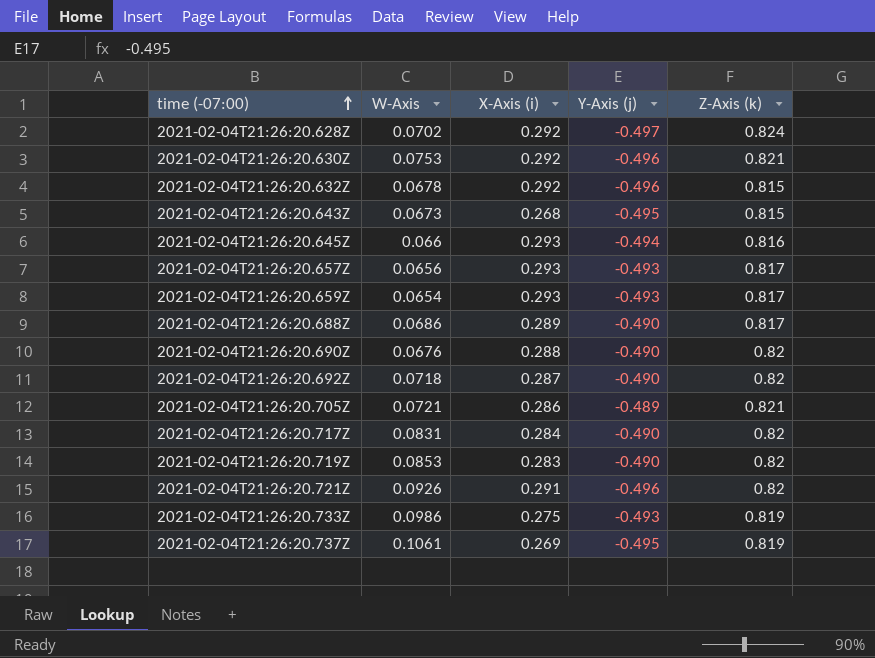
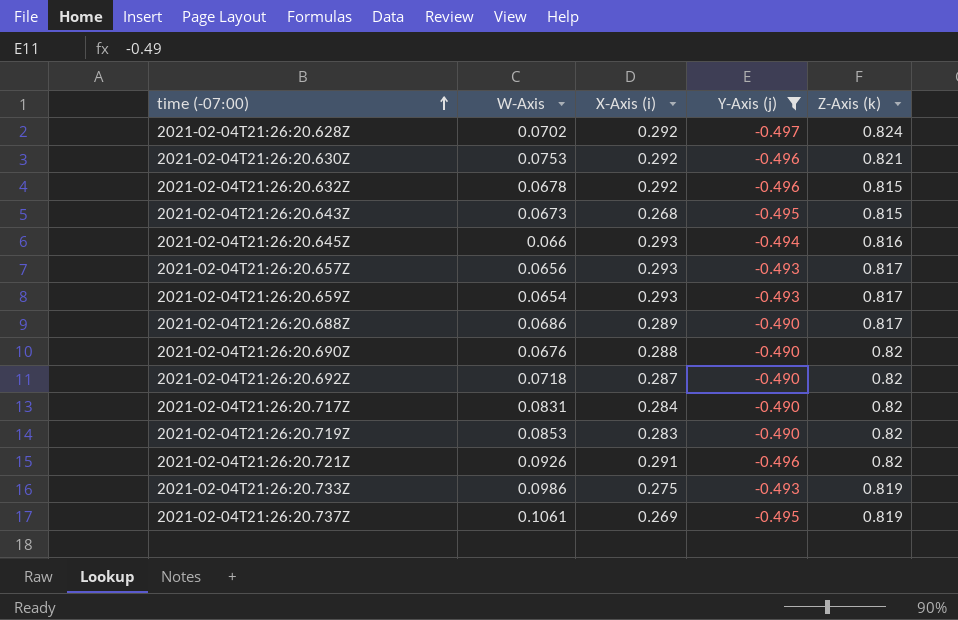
filter: none -> Y-Axis (j) != -0.489

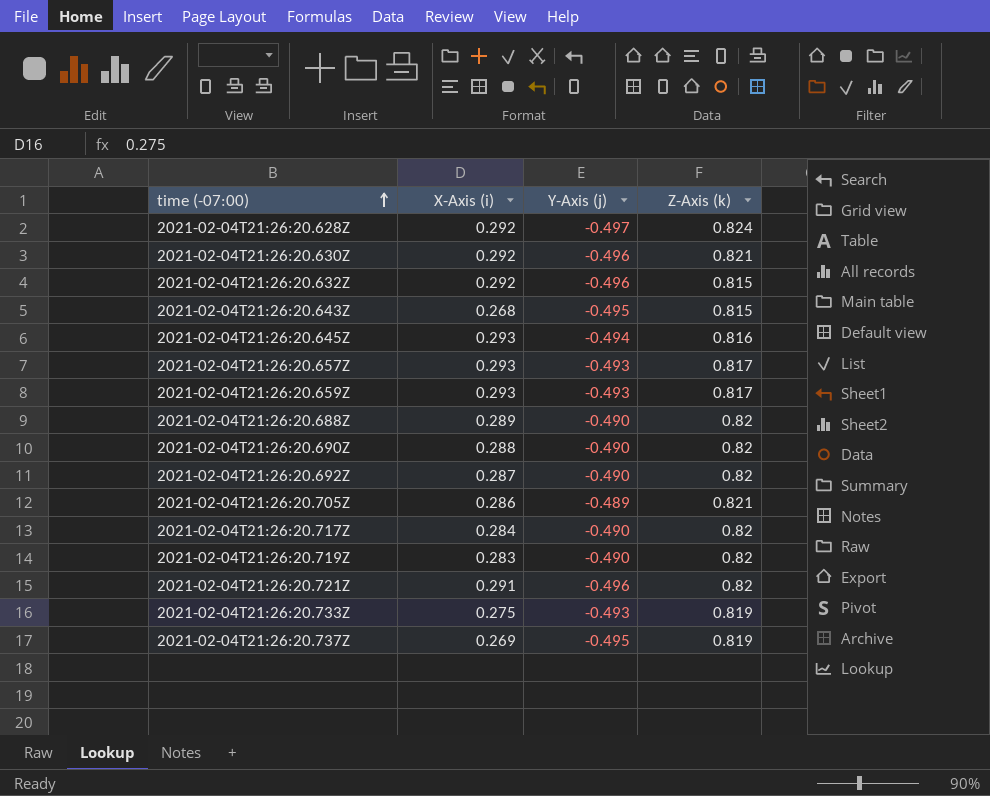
filter: Y-Axis (j) != -0.489 -> none
column W-Axis | position: 2 -> none
2021-02-04T21:26:20.688Z | Z-Axis (k): 0.817 -> 0.82

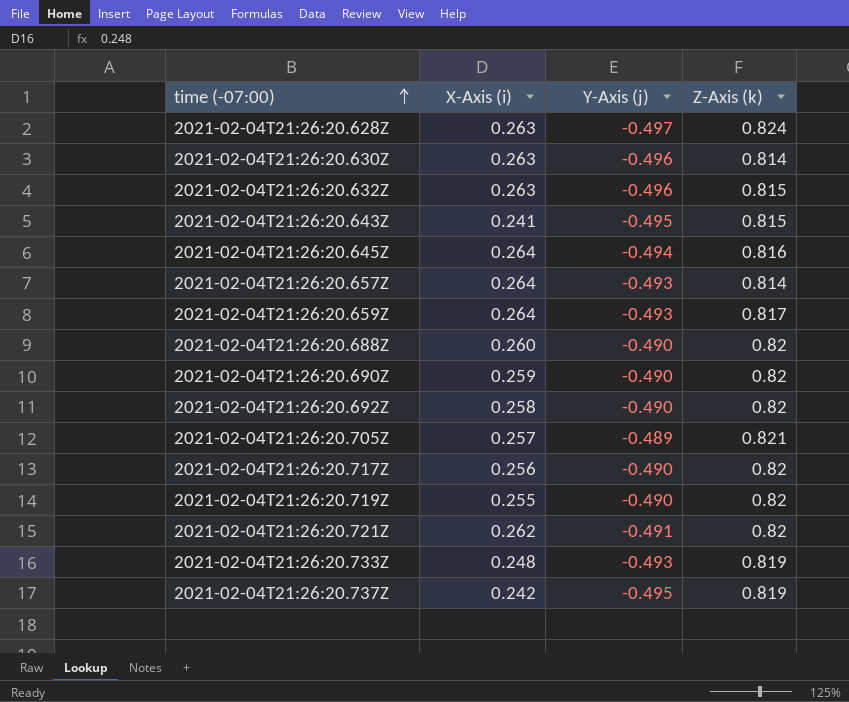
2021-02-04T21:26:20.628Z | X-Axis (i): 0.292 -> 0.263
2021-02-04T21:26:20.630Z | X-Axis (i): 0.292 -> 0.263
2021-02-04T21:26:20.630Z | Z-Axis (k): 0.821 -> 0.814
2021-02-04T21:26:20.632Z | X-Axis (i): 0.292 -> 0.263
2021-02-04T21:26:20.643Z | X-Axis (i): 0.268 -> 0.241
2021-02-04T21:26:20.645Z | X-Axis (i): 0.293 -> 0.264
2021-02-04T21:26:20.657Z | X-Axis (i): 0.293 -> 0.264
2021-02-04T21:26:20.657Z | Z-Axis (k): 0.817 -> 0.814
2021-02-04T21:26:20.659Z | X-Axis (i): 0.293 -> 0.264
2021-02-04T21:26:20.688Z | X-Axis (i): 0.289 -> 0.260
2021-02-04T21:26:20.690Z | X-Axis (i): 0.288 -> 0.259
2021-02-04T21:26:20.692Z | X-Axis (i): 0.287 -> 0.258
2021-02-04T21:26:20.705Z | X-Axis (i): 0.286 -> 0.257
2021-02-04T21:26:20.717Z | X-Axis (i): 0.284 -> 0.256
2021-02-04T21:26:20.719Z | X-Axis (i): 0.283 -> 0.255
2021-02-04T21:26:20.721Z | X-Axis (i): 0.291 -> 0.262
2021-02-04T21:26:20.721Z | Y-Axis (j): -0.496 -> -0.491
2021-02-04T21:26:20.733Z | X-Axis (i): 0.275 -> 0.248
2021-02-04T21:26:20.737Z | X-Axis (i): 0.269 -> 0.242

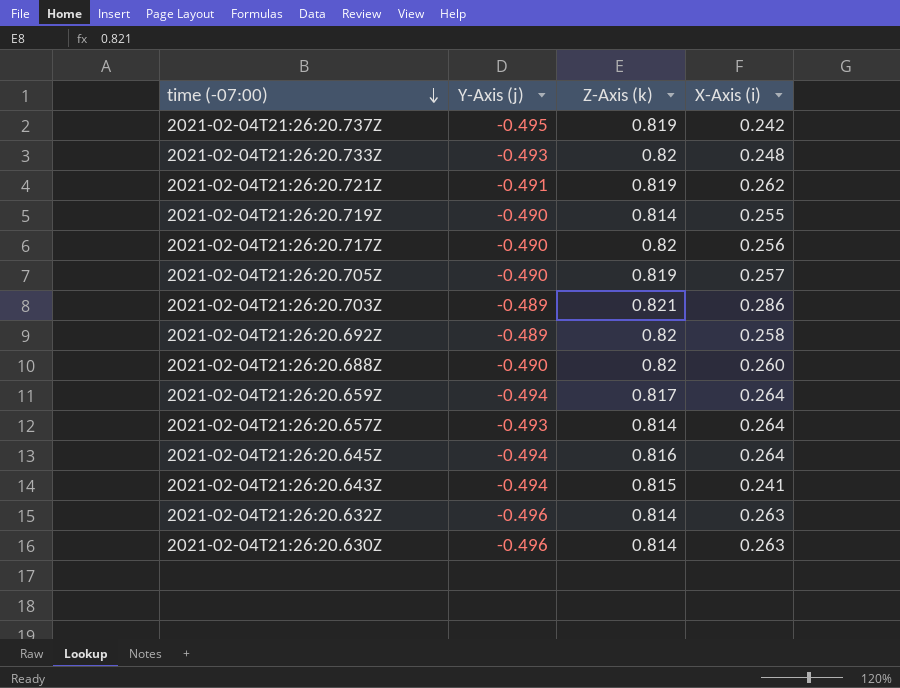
row order: time (-07:00) ascending -> time (-07:00) descending
column X-Axis (i) | position: 2 -> 4
row 2021-02-04T21:26:20.628Z: 0.263 | -0.497 | 0.824 -> none
row 2021-02-04T21:26:20.690Z: 0.259 | -0.490 | 0.82 -> none
2021-02-04T21:26:20.733Z | Z-Axis (k): 0.819 -> 0.82
2021-02-04T21:26:20.721Z | Z-Axis (k): 0.82 -> 0.819
2021-02-04T21:26:20.719Z | Z-Axis (k): 0.82 -> 0.814
2021-02-04T21:26:20.705Z | Y-Axis (j): -0.489 -> -0.490
2021-02-04T21:26:20.705Z | Z-Axis (k): 0.821 -> 0.819
row 2021-02-04T21:26:20.703Z: none -> -0.489 | 0.821 | 0.286
2021-02-04T21:26:20.692Z | Y-Axis (j): -0.490 -> -0.489
2021-02-04T21:26:20.659Z | Y-Axis (j): -0.493 -> -0.494
2021-02-04T21:26:20.643Z | Y-Axis (j): -0.495 -> -0.494
2021-02-04T21:26:20.632Z | Z-Axis (k): 0.815 -> 0.814

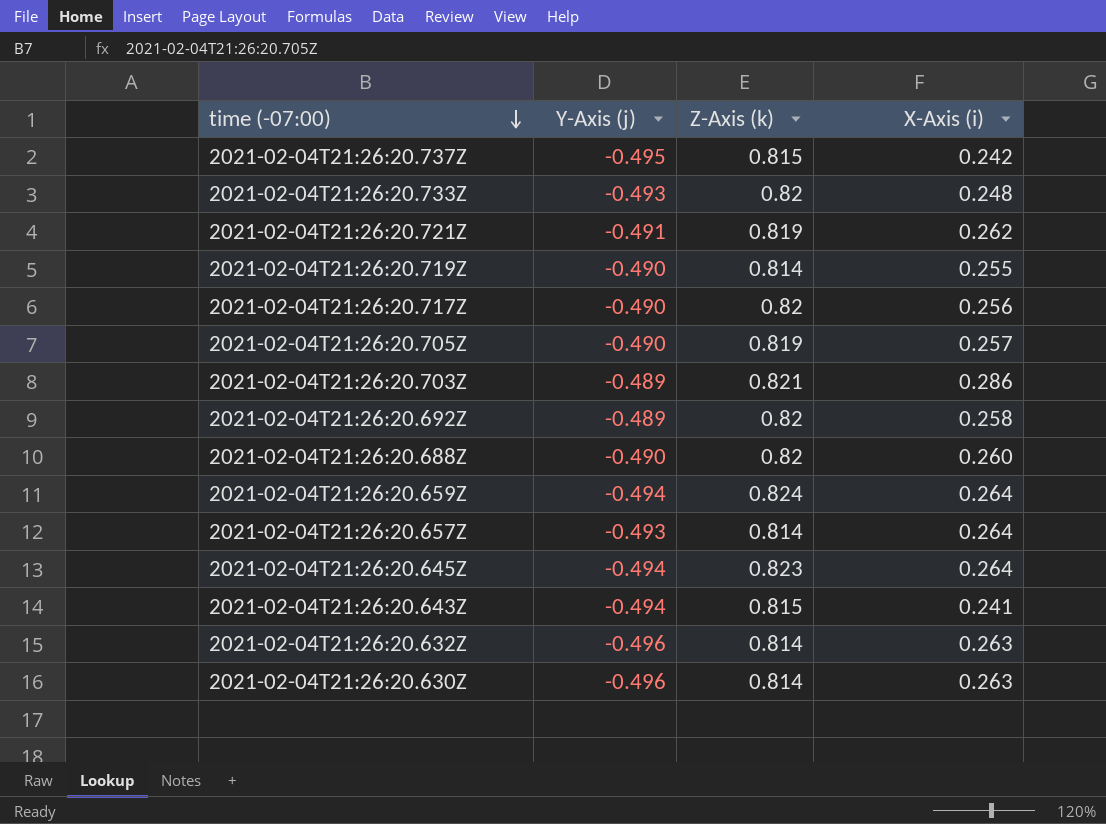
2021-02-04T21:26:20.737Z | Z-Axis (k): 0.819 -> 0.815
2021-02-04T21:26:20.659Z | Z-Axis (k): 0.817 -> 0.824
2021-02-04T21:26:20.645Z | Z-Axis (k): 0.816 -> 0.823

